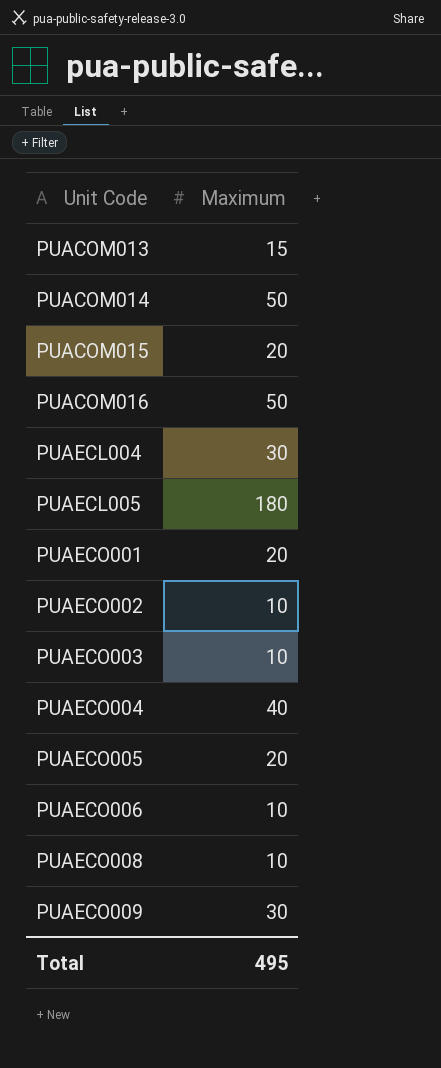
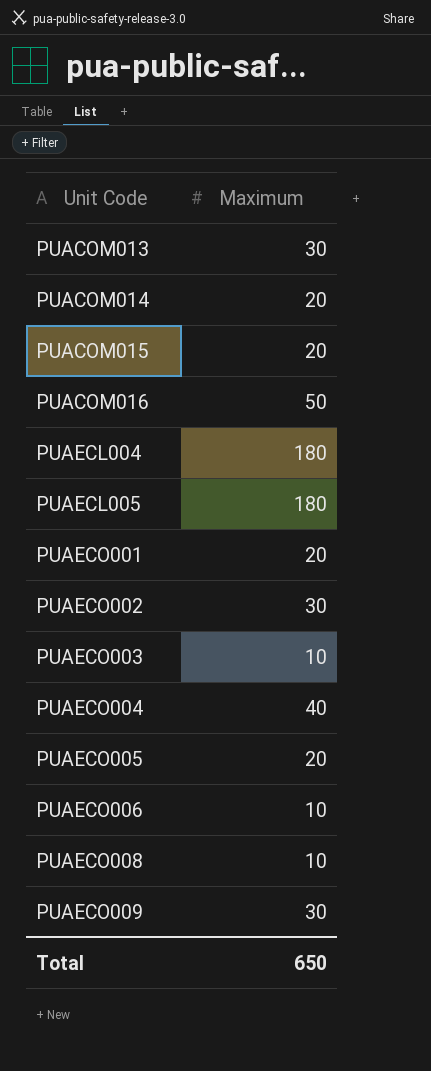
PUACOM013 | Maximum: 15 -> 30
PUACOM014 | Maximum: 50 -> 20
PUAECL004 | Maximum: 30 -> 180
PUAECO002 | Maximum: 10 -> 30
Total | Maximum: 495 -> 650

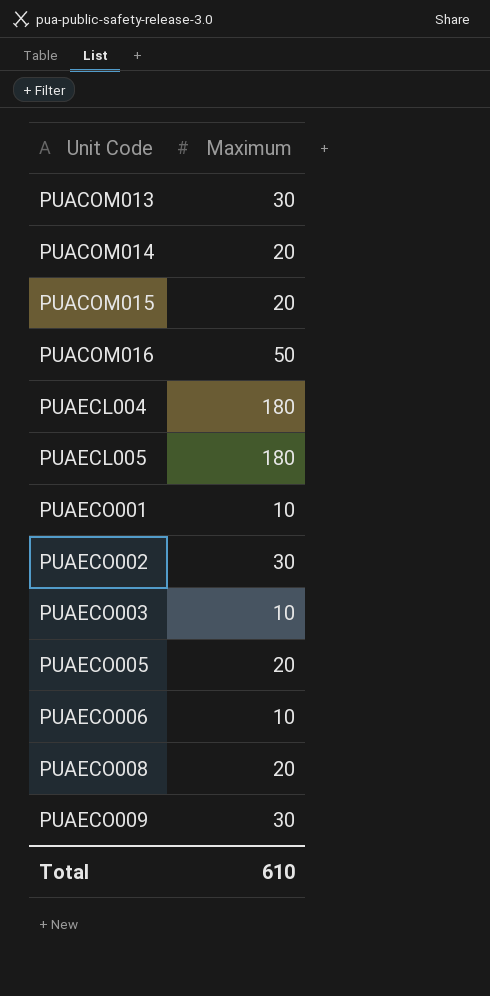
row PUAECO004: 40 -> none
PUAECO001 | Maximum: 20 -> 10
PUAECO008 | Maximum: 10 -> 20
Total | Maximum: 650 -> 610

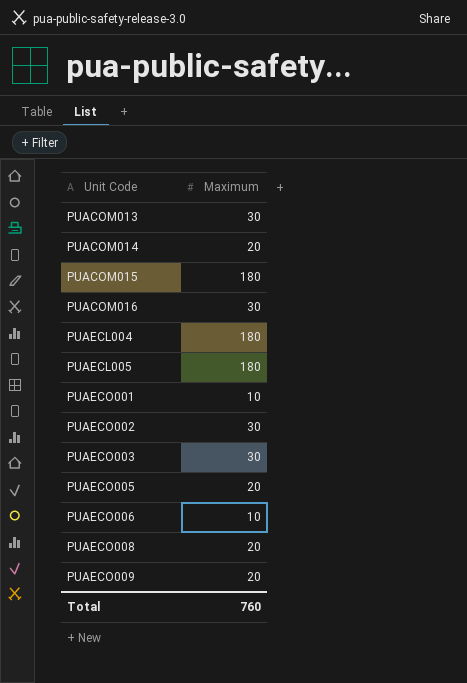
PUACOM015 | Maximum: 20 -> 180
PUACOM016 | Maximum: 50 -> 30
PUAECO003 | Maximum: 10 -> 30
PUAECO009 | Maximum: 30 -> 20
Total | Maximum: 610 -> 760

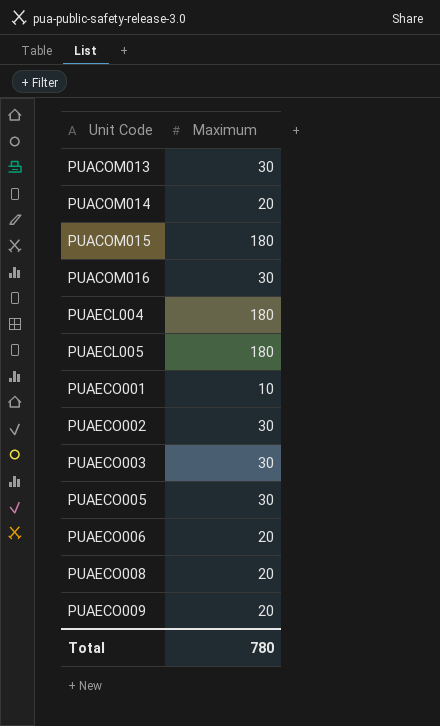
PUAECO005 | Maximum: 20 -> 30
PUAECO006 | Maximum: 10 -> 20
Total | Maximum: 760 -> 780

